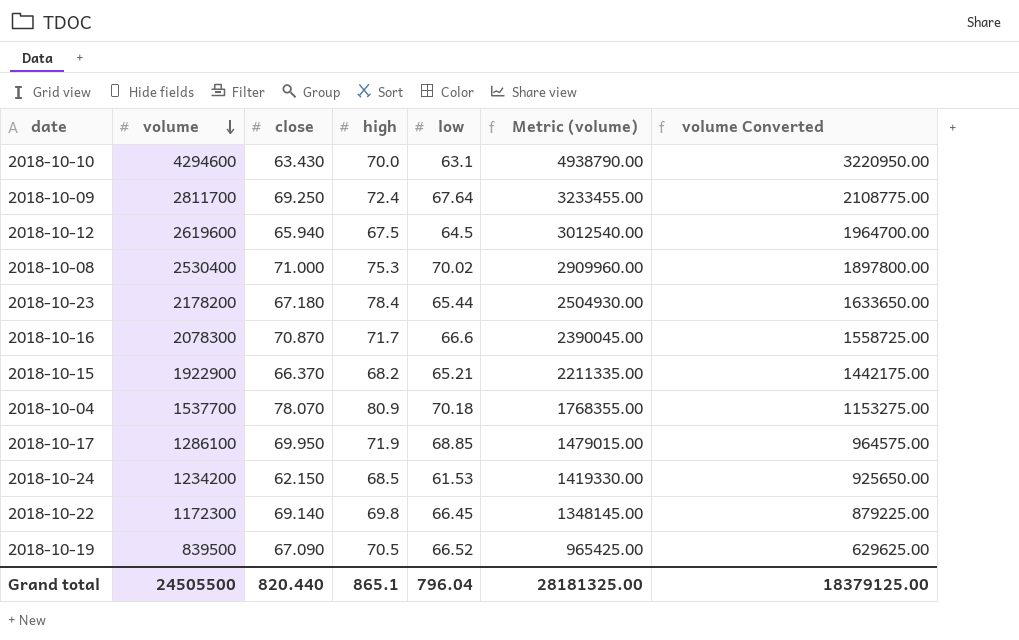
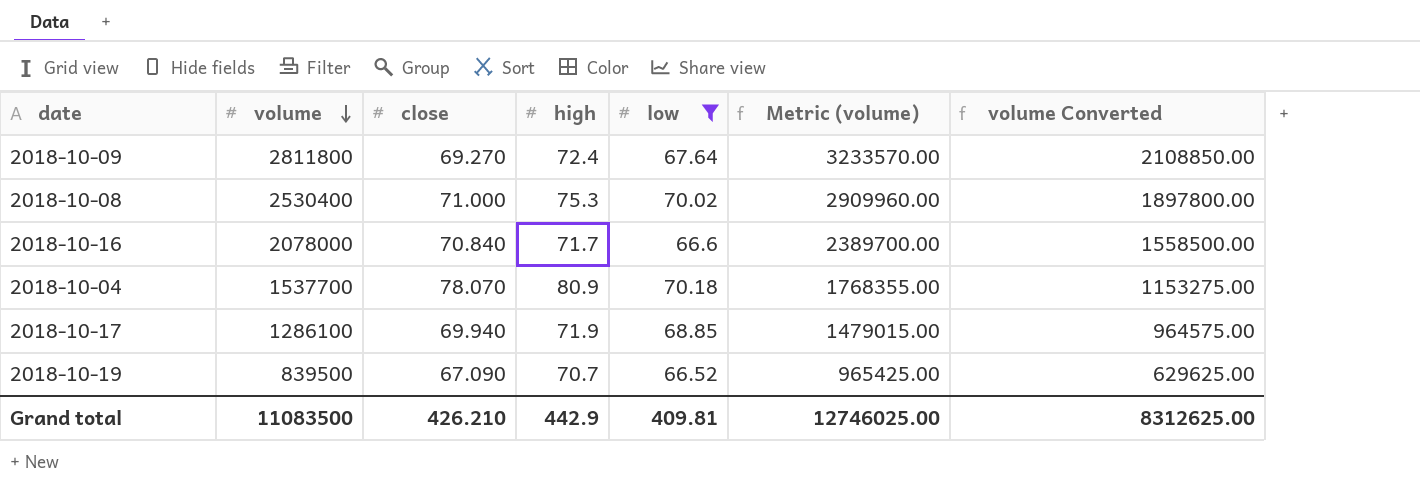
filter: none -> low >= 66.52
2018-10-09 | volume: 2811700 -> 2811800
2018-10-09 | close: 69.250 -> 69.270
2018-10-09 | Metric (volume): 3233455.00 -> 3233570.00
2018-10-09 | volume Converted: 2108775.00 -> 2108850.00
2018-10-16 | volume: 2078300 -> 2078000
2018-10-16 | close: 70.870 -> 70.840
2018-10-16 | Metric (volume): 2390045.00 -> 2389700.00
2018-10-16 | volume Converted: 1558725.00 -> 1558500.00
2018-10-17 | close: 69.950 -> 69.940
2018-10-19 | high: 70.5 -> 70.7
Grand total | volume: 24505500 -> 11083500
Grand total | close: 820.440 -> 426.210
Grand total | high: 865.1 -> 442.9
Grand total | low: 796.04 -> 409.81
Grand total | Metric (volume): 28181325.00 -> 12746025.00
Grand total | volume Converted: 18379125.00 -> 8312625.00

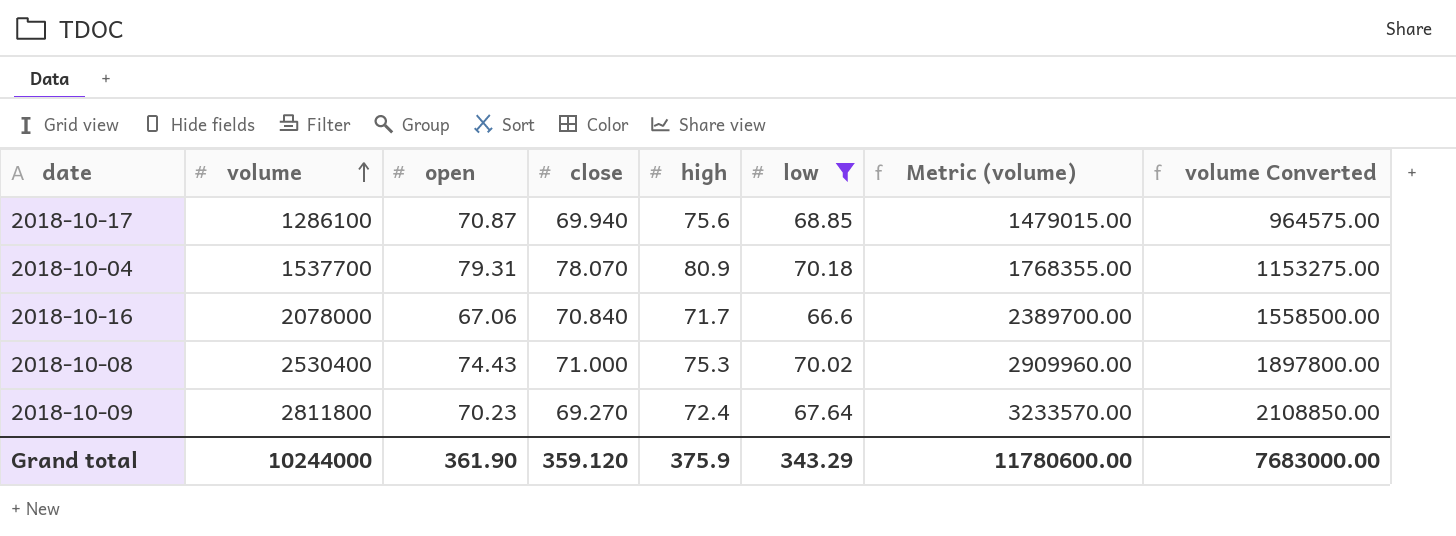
row order: volume descending -> volume ascending
column open | position: none -> 3
row 2018-10-19: 839500 | 67.090 | 70.7 | 66.52 | 965425.00 | 629625.00 -> none
2018-10-17 | high: 71.9 -> 75.6
Grand total | volume: 11083500 -> 10244000
Grand total | close: 426.210 -> 359.120
Grand total | high: 442.9 -> 375.9
Grand total | low: 409.81 -> 343.29
Grand total | Metric (volume): 12746025.00 -> 11780600.00
Grand total | volume Converted: 8312625.00 -> 7683000.00

